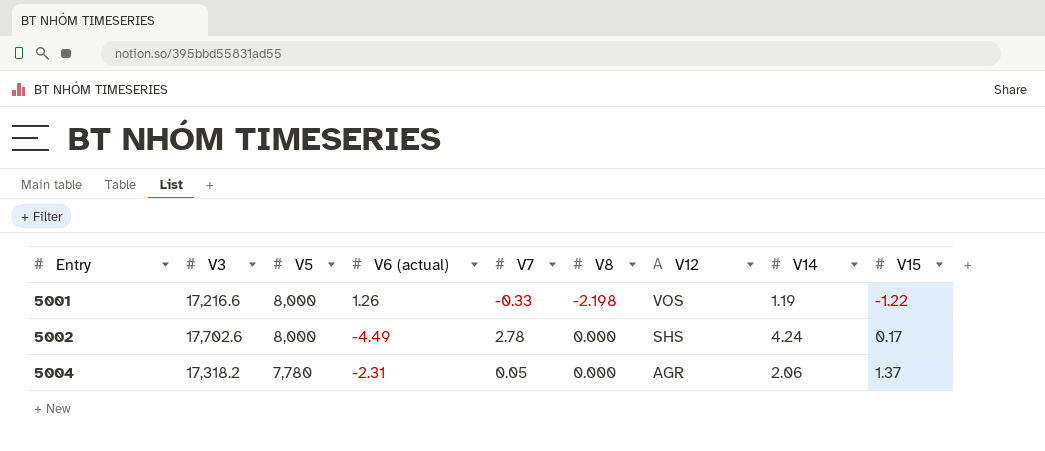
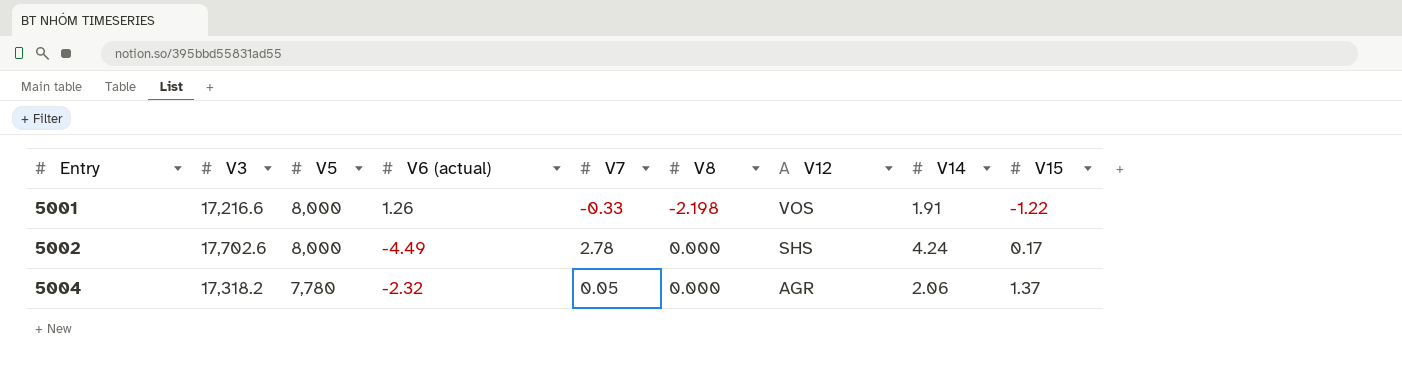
5001 | V14: 1.19 -> 1.91
5004 | V6 (actual): -2.31 -> -2.32

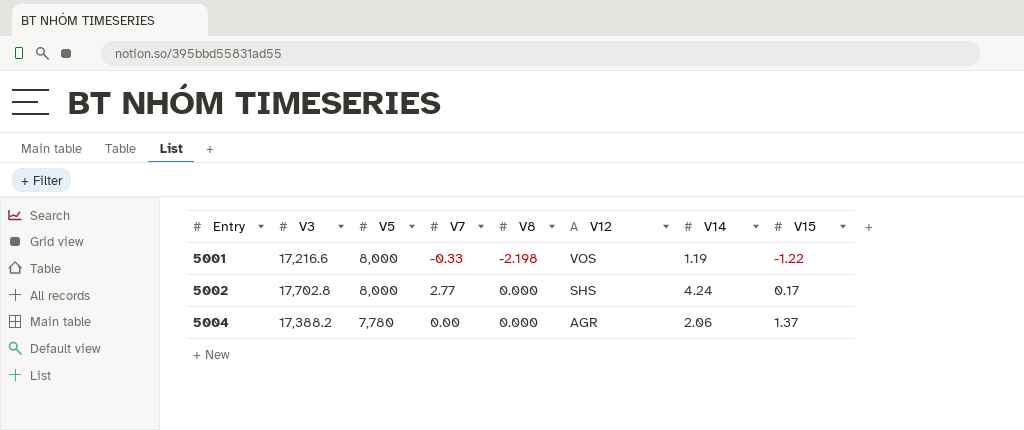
column V6 (actual) | position: 4 -> none
5001 | V14: 1.91 -> 1.19
5002 | V3: 17,702.6 -> 17,702.8
5002 | V7: 2.78 -> 2.77
5004 | V3: 17,318.2 -> 17,388.2
5004 | V7: 0.05 -> 0.00

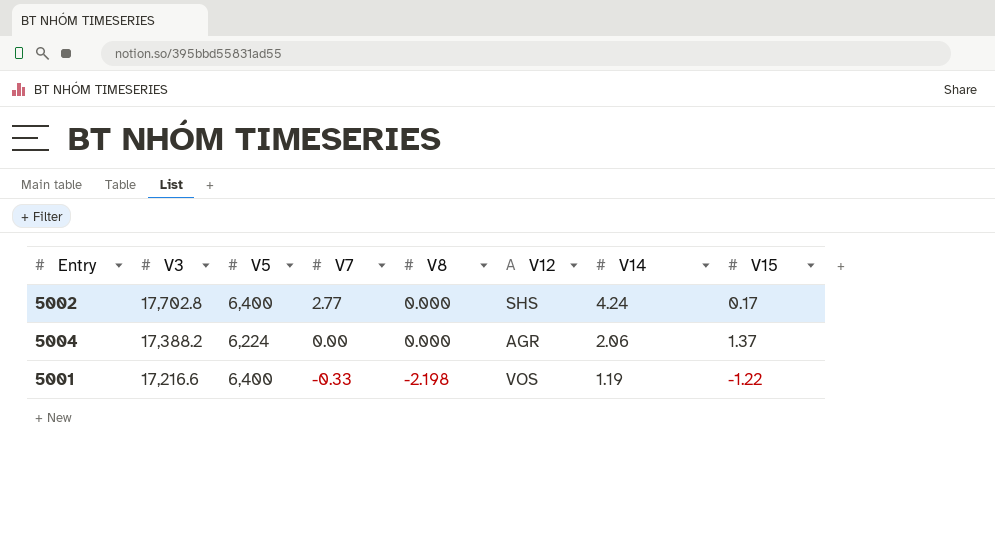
row order: Entry ascending -> V3 descending
5002 | V5: 8,000 -> 6,400
5004 | V5: 7,780 -> 6,224
5001 | V5: 8,000 -> 6,400

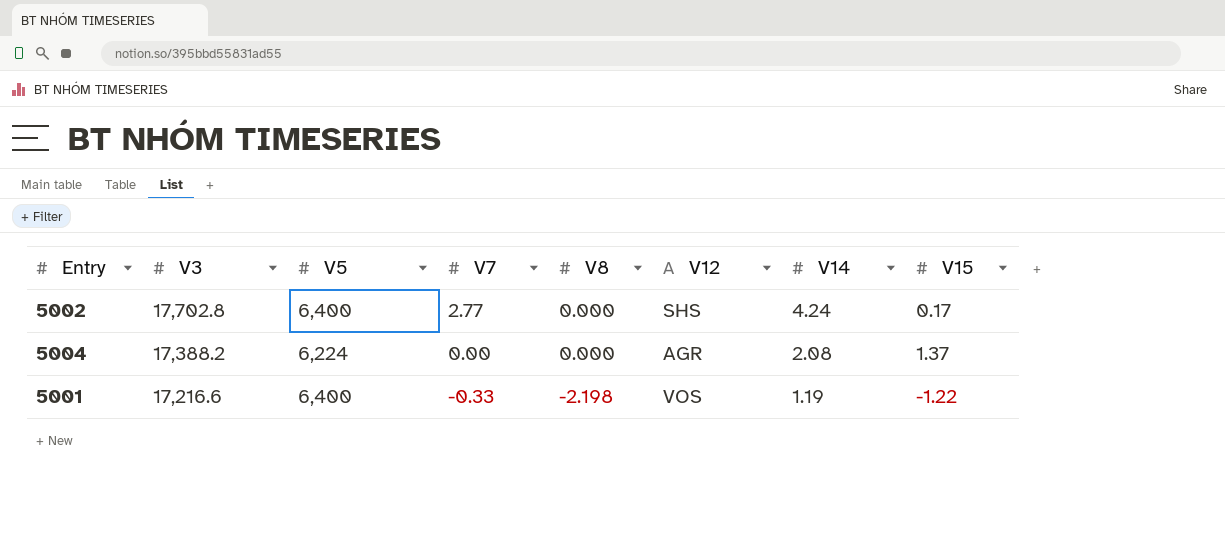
5004 | V14: 2.06 -> 2.08

